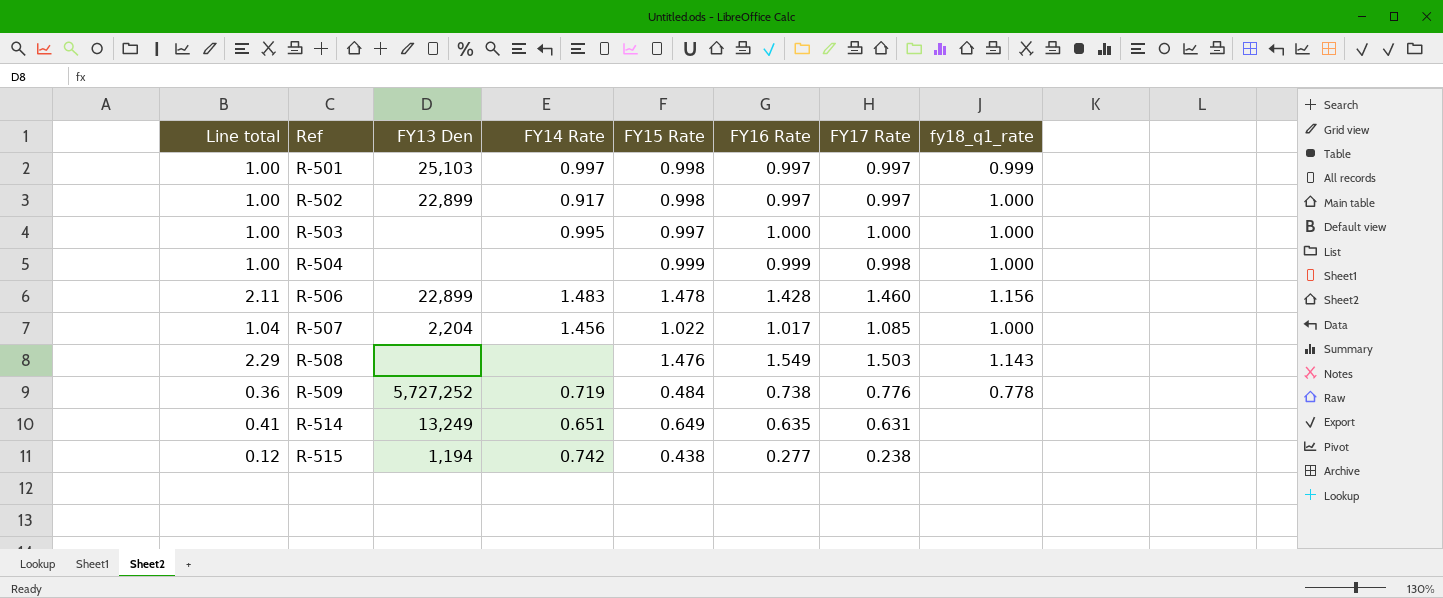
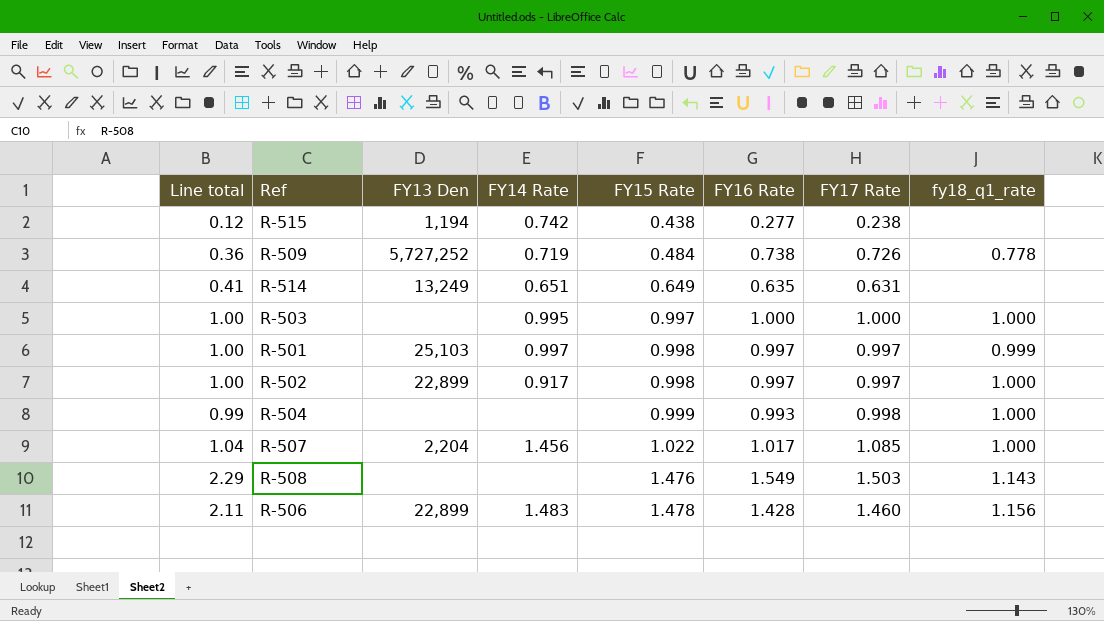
row order: Ref ascending -> FY15 Rate ascending
R-509 | FY17 Rate: 0.776 -> 0.726
R-504 | Line total: 1.00 -> 0.99
R-504 | FY16 Rate: 0.999 -> 0.993

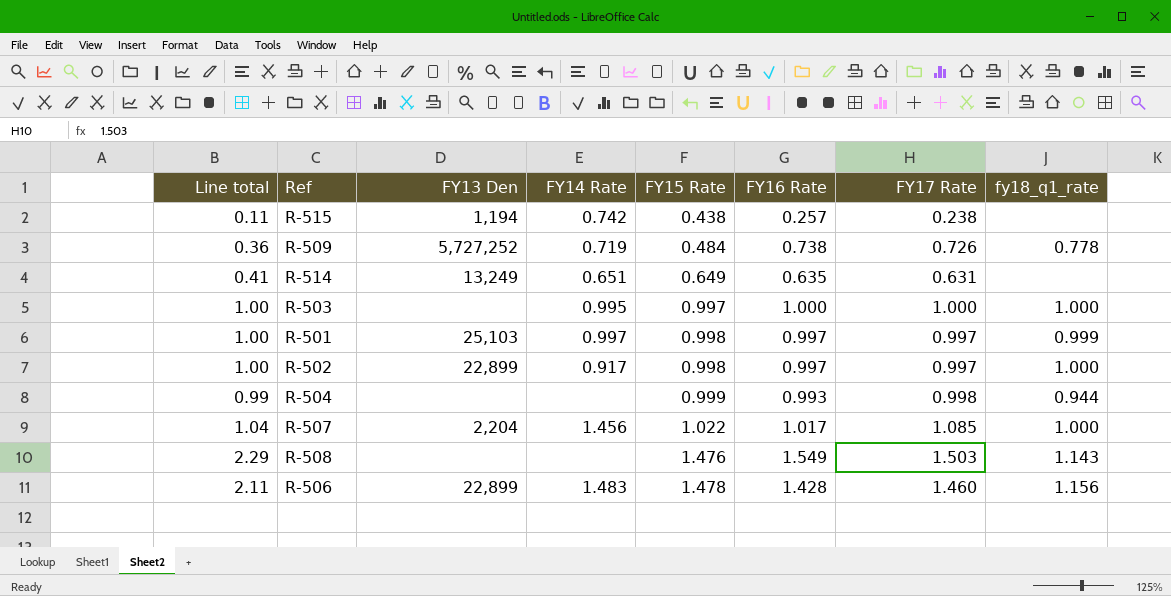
R-515 | Line total: 0.12 -> 0.11
R-515 | FY16 Rate: 0.277 -> 0.257
R-504 | fy18_q1_rate: 1.000 -> 0.944

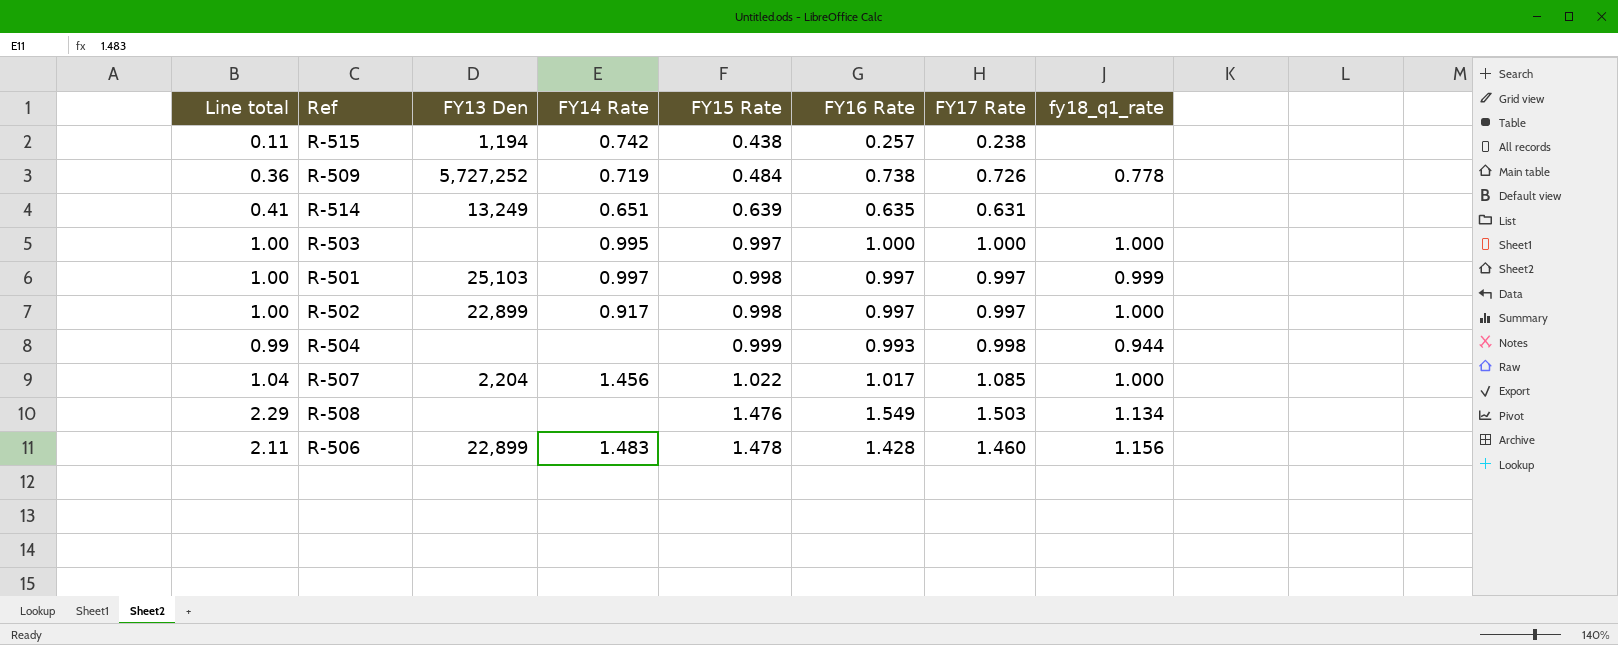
R-514 | FY15 Rate: 0.649 -> 0.639
R-508 | fy18_q1_rate: 1.143 -> 1.134

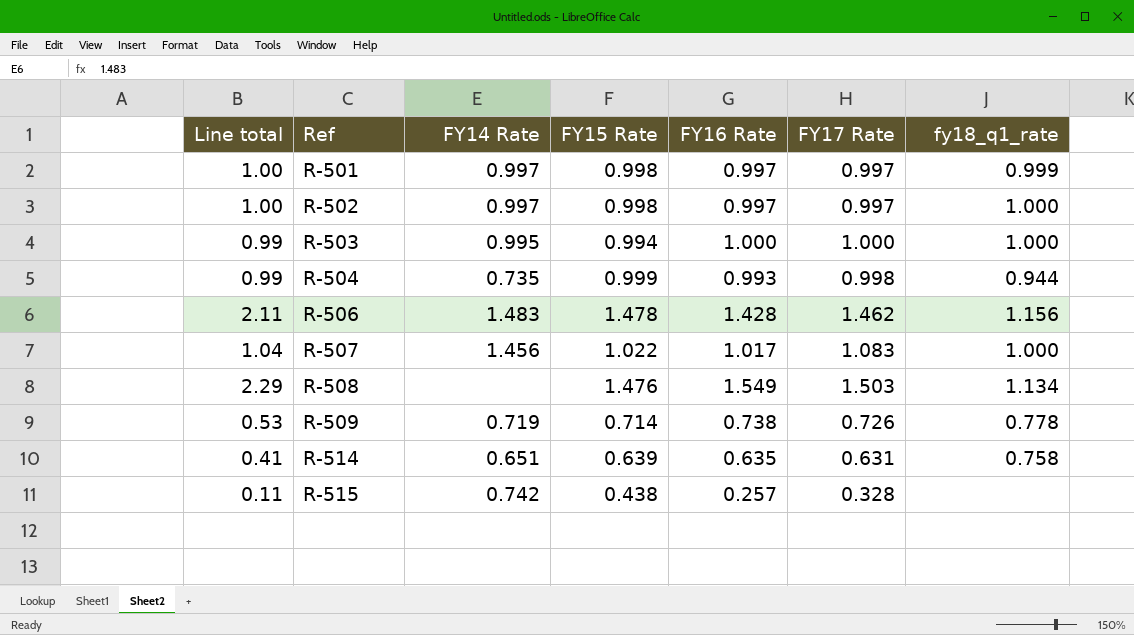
row order: FY15 Rate ascending -> Ref ascending
column FY13 Den | position: 3 -> none
R-502 | FY14 Rate: 0.917 -> 0.997
R-503 | Line total: 1.00 -> 0.99
R-503 | FY15 Rate: 0.997 -> 0.994
R-504 | FY14 Rate: none -> 0.735
R-506 | FY17 Rate: 1.460 -> 1.462
R-507 | FY17 Rate: 1.085 -> 1.083
R-509 | Line total: 0.36 -> 0.53
R-509 | FY15 Rate: 0.484 -> 0.714
R-514 | fy18_q1_rate: none -> 0.758
R-515 | FY17 Rate: 0.238 -> 0.328

